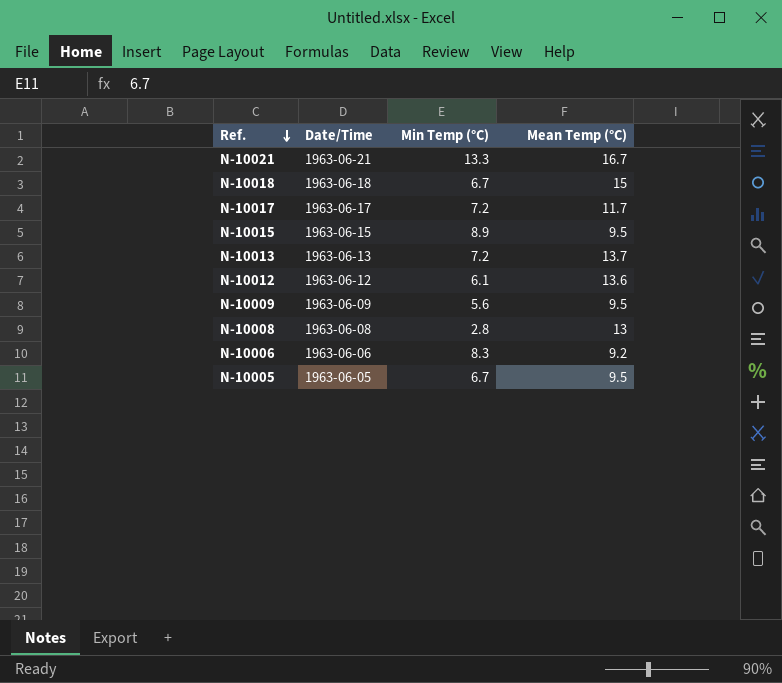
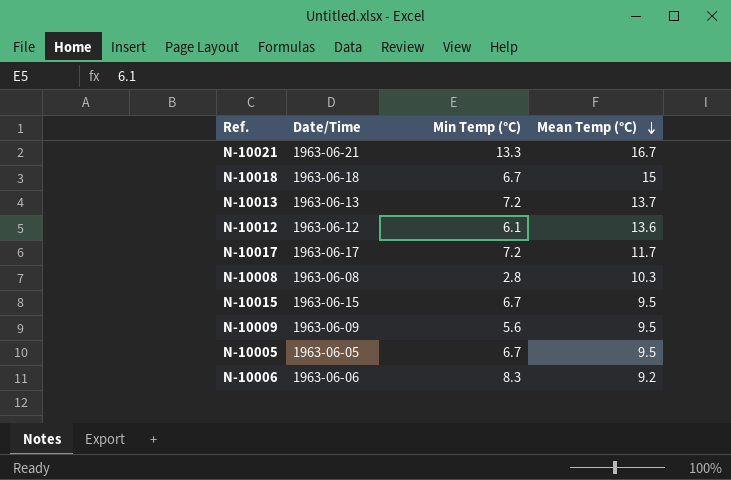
row order: Ref. descending -> Mean Temp (°C) descending
N-10008 | Mean Temp (°C): 13 -> 10.3
N-10015 | Min Temp (°C): 8.9 -> 6.7

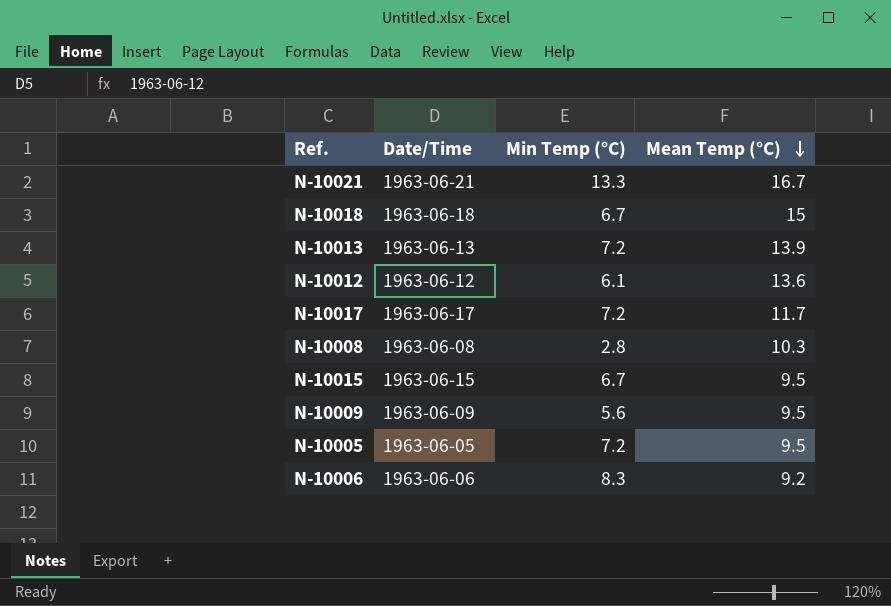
N-10013 | Mean Temp (°C): 13.7 -> 13.9
N-10005 | Min Temp (°C): 6.7 -> 7.2

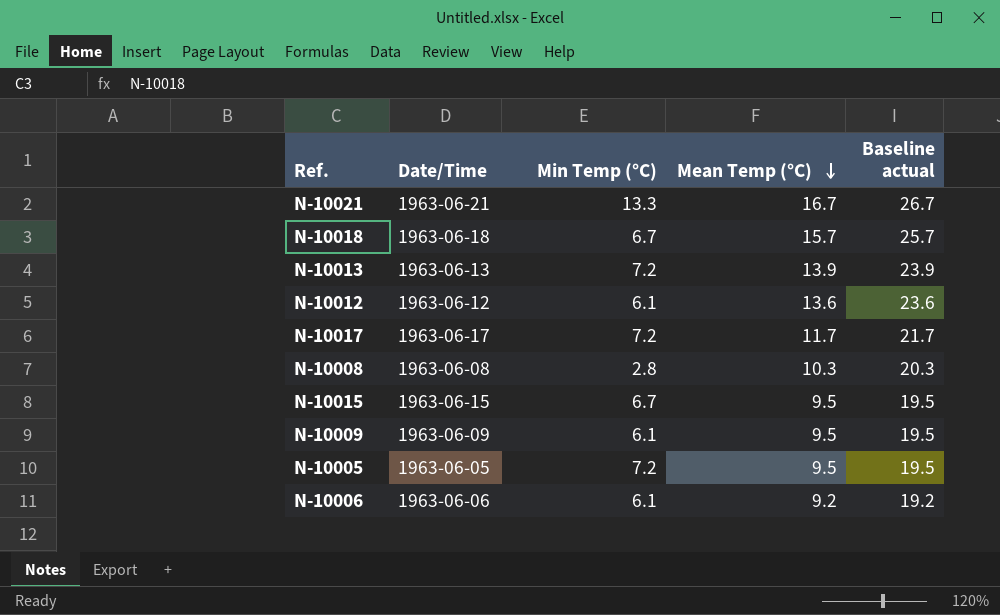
column Baseline actual | formula: none -> [Mean Temp (°C)] + 10
N-10018 | Mean Temp (°C): 15 -> 15.7
N-10009 | Min Temp (°C): 5.6 -> 6.1
N-10006 | Min Temp (°C): 8.3 -> 6.1

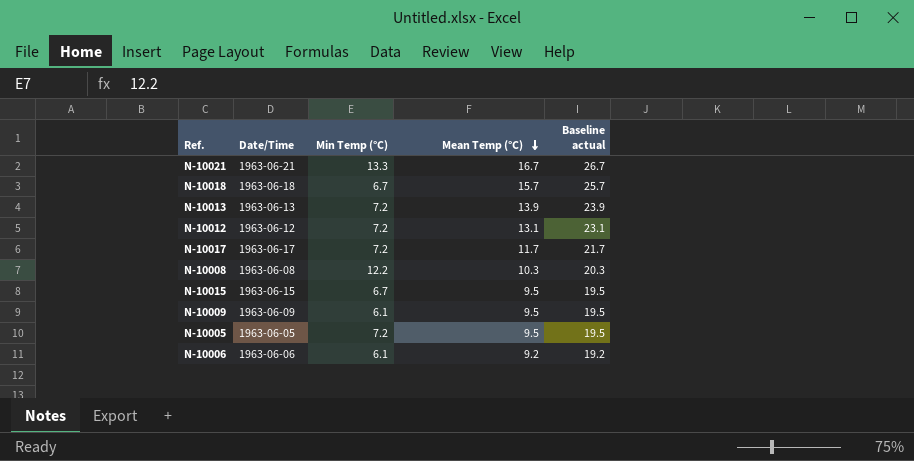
N-10012 | Min Temp (°C): 6.1 -> 7.2
N-10012 | Mean Temp (°C): 13.6 -> 13.1
N-10012 | Baseline actual: 23.6 -> 23.1
N-10008 | Min Temp (°C): 2.8 -> 12.2

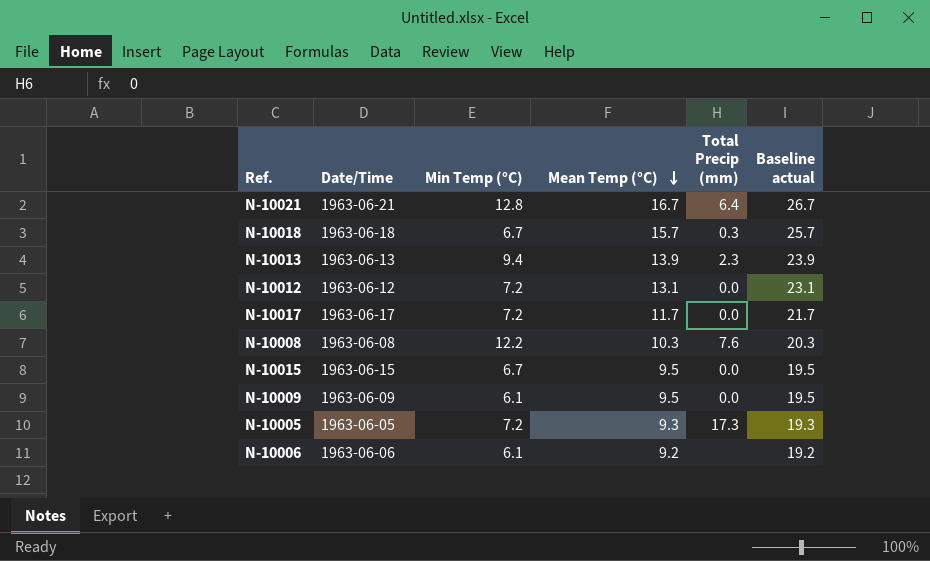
column Total Precip (mm) | position: none -> 5
N-10021 | Min Temp (°C): 13.3 -> 12.8
N-10013 | Min Temp (°C): 7.2 -> 9.4
N-10005 | Mean Temp (°C): 9.5 -> 9.3
N-10005 | Baseline actual: 19.5 -> 19.3

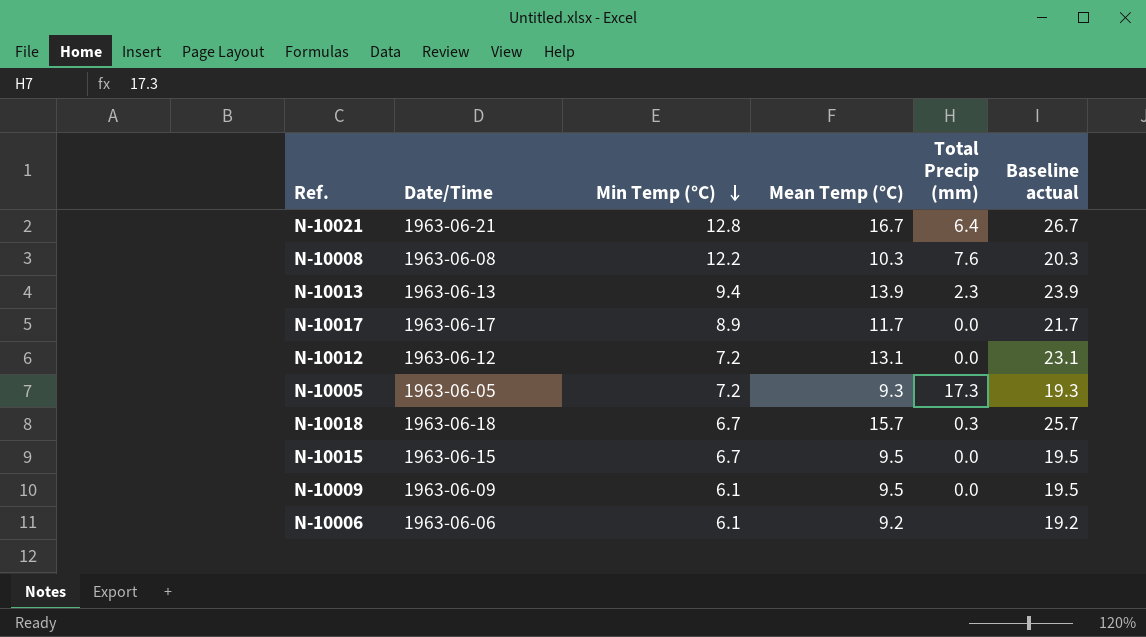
row order: Mean Temp (°C) descending -> Min Temp (°C) descending
N-10017 | Min Temp (°C): 7.2 -> 8.9

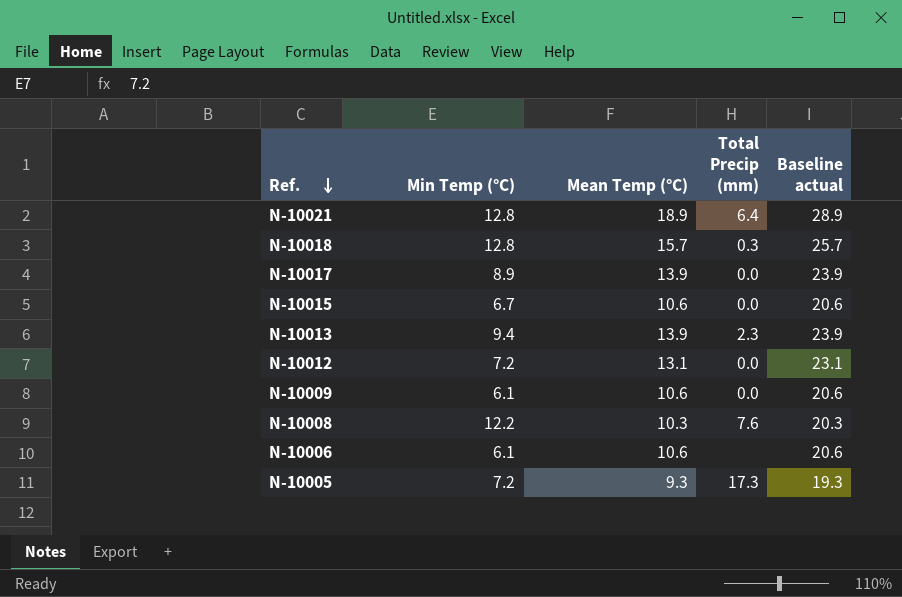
row order: Min Temp (°C) descending -> Ref. descending
column Date/Time | position: 2 -> none
N-10021 | Mean Temp (°C): 16.7 -> 18.9
N-10021 | Baseline actual: 26.7 -> 28.9
N-10018 | Min Temp (°C): 6.7 -> 12.8
N-10017 | Mean Temp (°C): 11.7 -> 13.9
N-10017 | Baseline actual: 21.7 -> 23.9
N-10015 | Mean Temp (°C): 9.5 -> 10.6
N-10015 | Baseline actual: 19.5 -> 20.6
N-10009 | Mean Temp (°C): 9.5 -> 10.6
N-10009 | Baseline actual: 19.5 -> 20.6
N-10006 | Mean Temp (°C): 9.2 -> 10.6
N-10006 | Baseline actual: 19.2 -> 20.6

